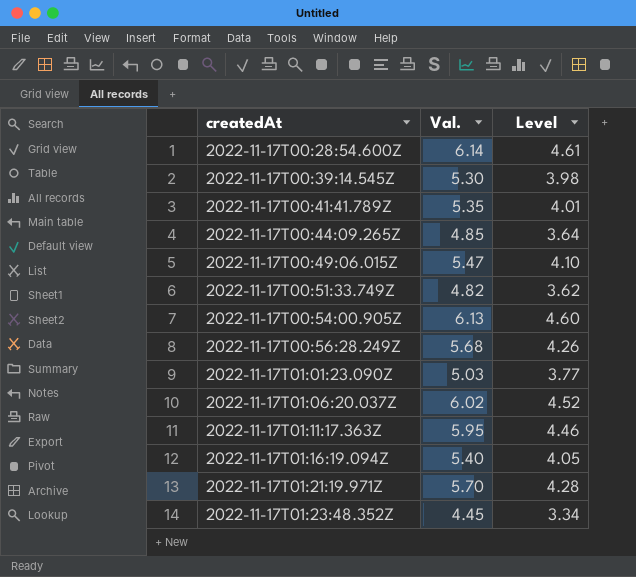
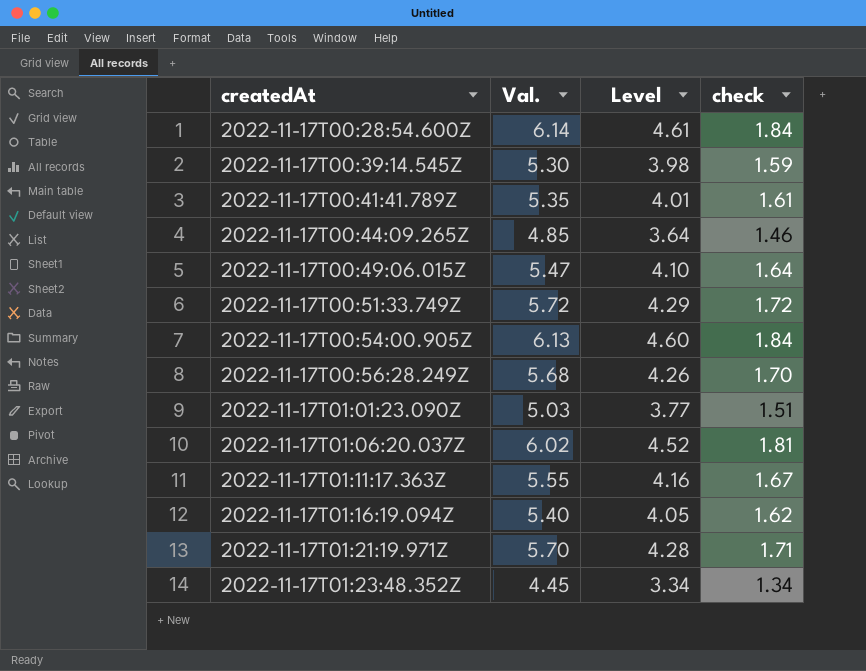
column check | formula: none -> [Val.] * 0.3
2022-11-17T00:51:33.749Z | Val.: 4.82 -> 5.72
2022-11-17T00:51:33.749Z | Level: 3.62 -> 4.29
2022-11-17T01:11:17.363Z | Val.: 5.95 -> 5.55
2022-11-17T01:11:17.363Z | Level: 4.46 -> 4.16

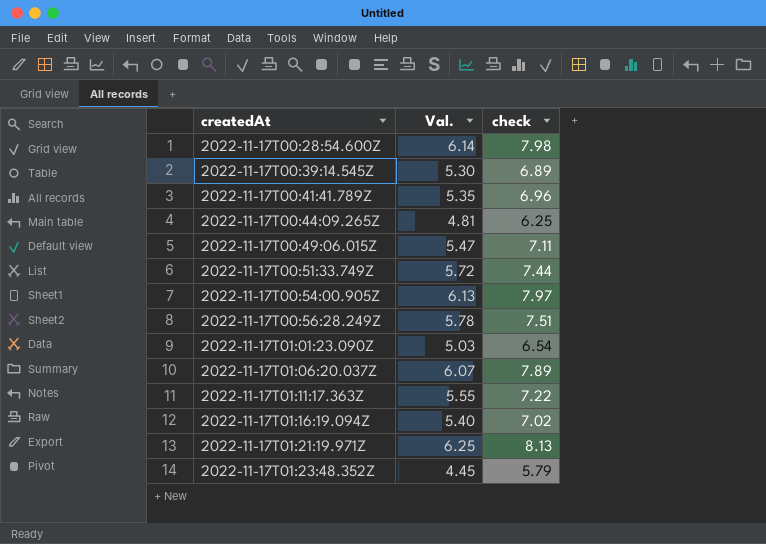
column Level | formula: [Val.] * 0.75 -> none
column check | formula: [Val.] * 0.3 -> [Val.] * 1.3
2022-11-17T00:44:09.265Z | Val.: 4.85 -> 4.81
2022-11-17T00:56:28.249Z | Val.: 5.68 -> 5.78
2022-11-17T01:06:20.037Z | Val.: 6.02 -> 6.07
2022-11-17T01:21:19.971Z | Val.: 5.70 -> 6.25

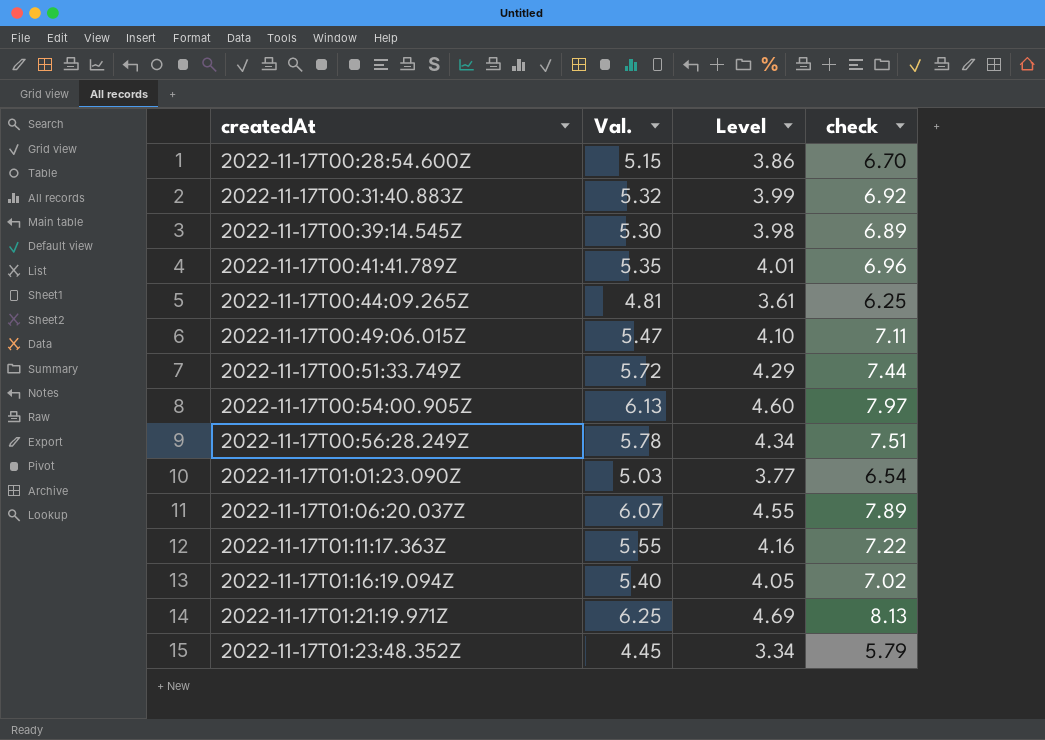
column Level | formula: none -> [Val.] * 0.75
2022-11-17T00:28:54.600Z | Val.: 6.14 -> 5.15
2022-11-17T00:28:54.600Z | check: 7.98 -> 6.70
row 2022-11-17T00:31:40.883Z: none -> 5.32 | 3.99 | 6.92

